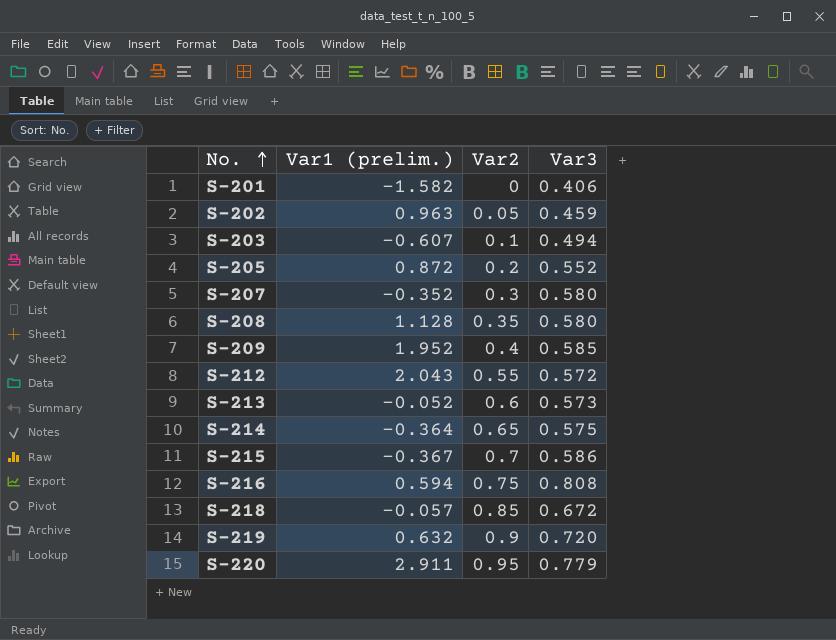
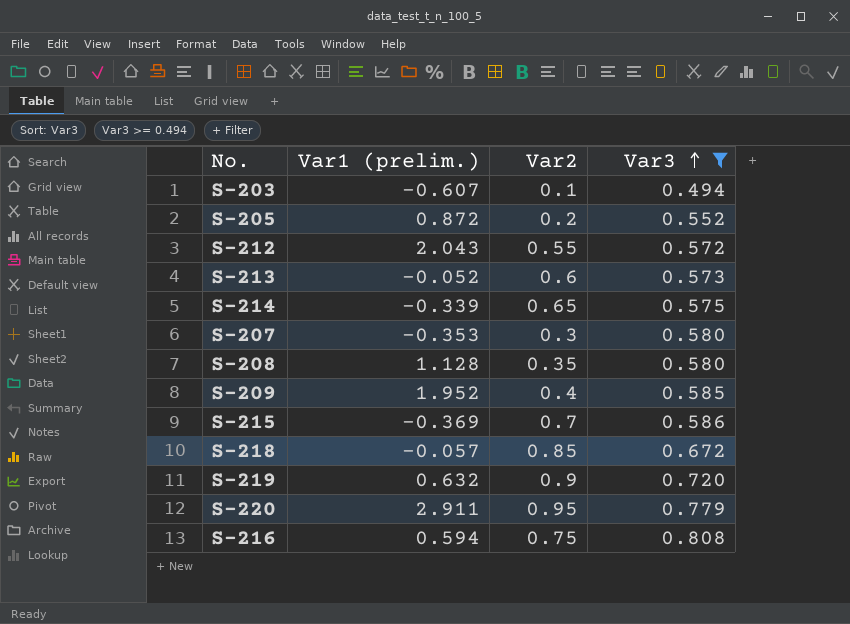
filter: none -> Var3 >= 0.494
row order: No. ascending -> Var3 ascending
S-214 | Var1 (prelim.): -0.364 -> -0.339
S-207 | Var1 (prelim.): -0.352 -> -0.353
S-215 | Var1 (prelim.): -0.367 -> -0.369

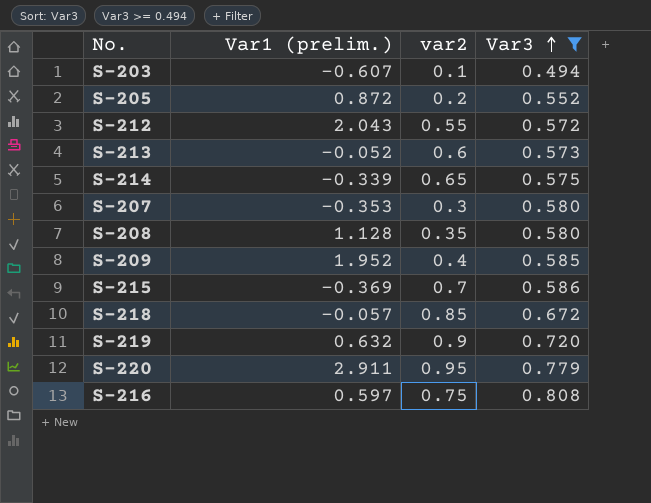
column name: Var2 -> var2
S-216 | Var1 (prelim.): 0.594 -> 0.597

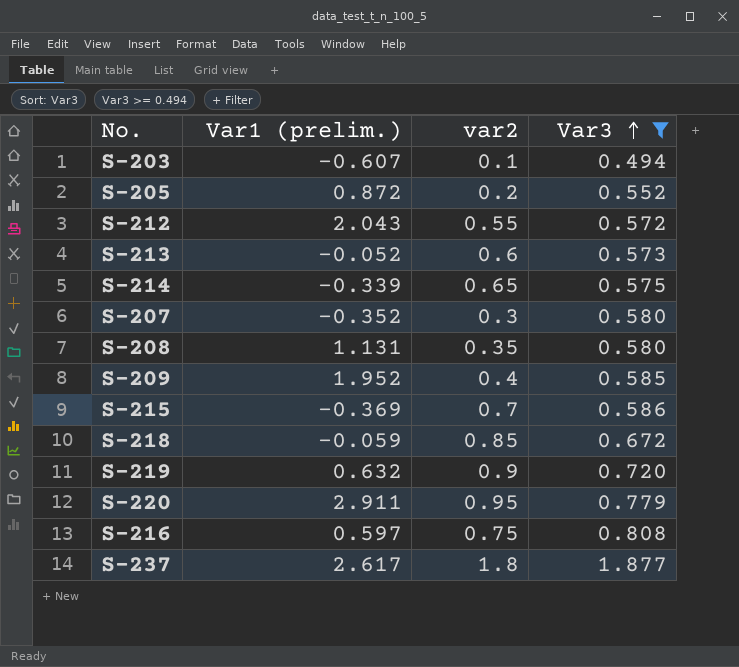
S-207 | Var1 (prelim.): -0.353 -> -0.352
S-208 | Var1 (prelim.): 1.128 -> 1.131
S-218 | Var1 (prelim.): -0.057 -> -0.059
row S-237: none -> 2.617 | 1.8 | 1.877

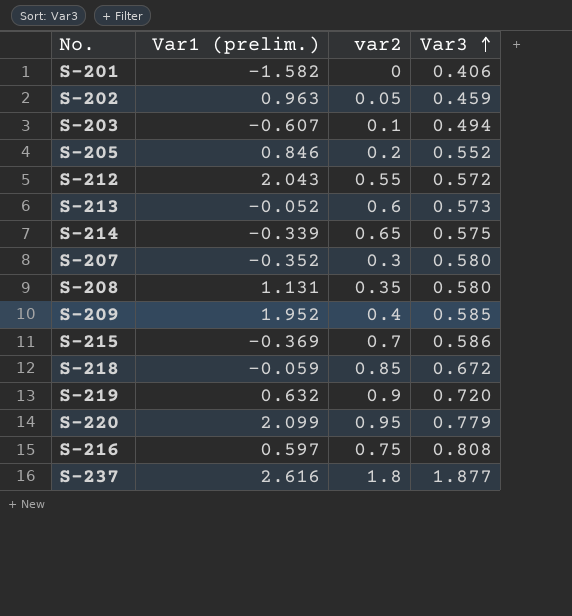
filter: Var3 >= 0.494 -> none
S-205 | Var1 (prelim.): 0.872 -> 0.846
S-220 | Var1 (prelim.): 2.911 -> 2.099
S-237 | Var1 (prelim.): 2.617 -> 2.616

